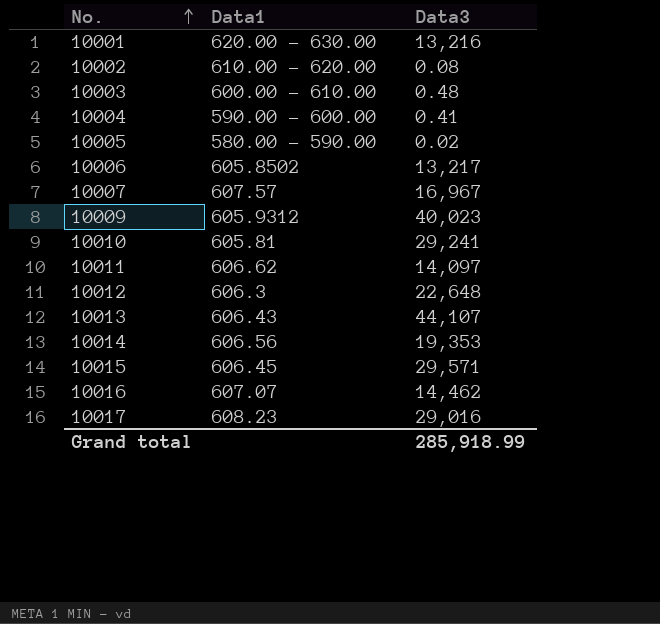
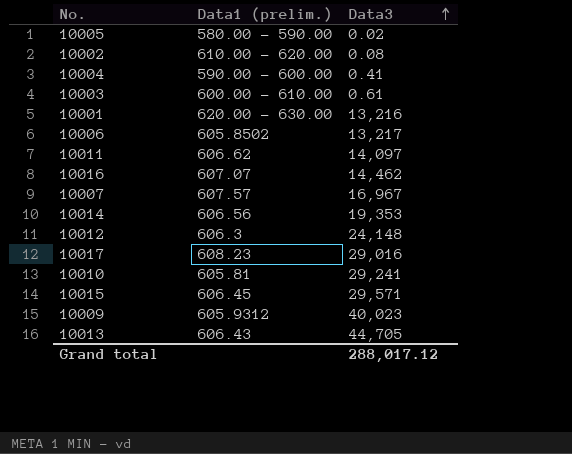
row order: No. ascending -> Data3 ascending
column name: Data1 -> Data1 (prelim.)
10003 | Data3: 0.48 -> 0.61
10012 | Data3: 22,648 -> 24,148
10013 | Data3: 44,107 -> 44,705
Grand total | Data3: 285,918.99 -> 288,017.12

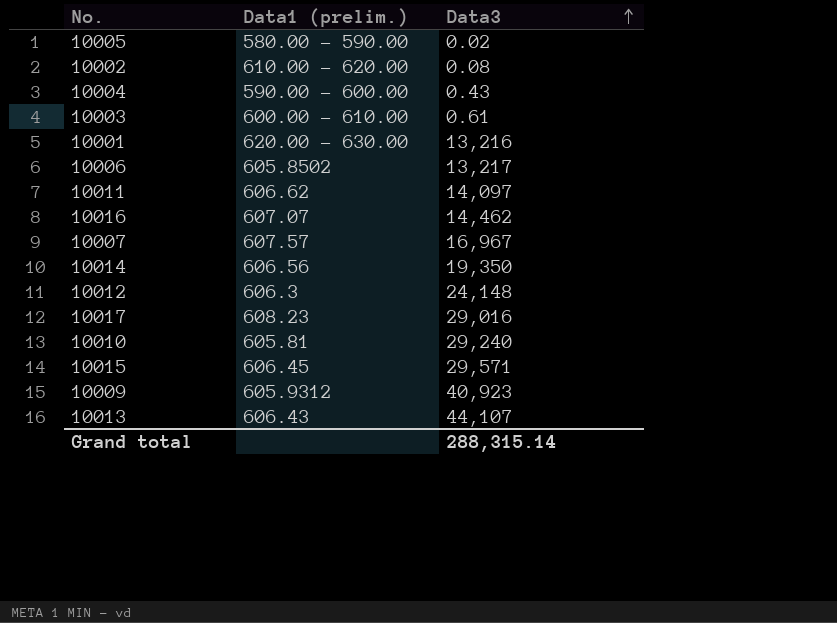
10004 | Data3: 0.41 -> 0.43
10014 | Data3: 19,353 -> 19,350
10010 | Data3: 29,241 -> 29,240
10009 | Data3: 40,023 -> 40,923
10013 | Data3: 44,705 -> 44,107
Grand total | Data3: 288,017.12 -> 288,315.14

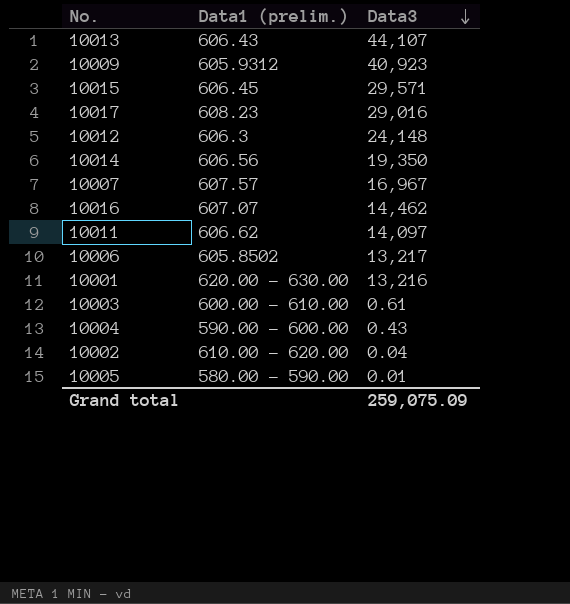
row order: Data3 ascending -> Data3 descending
row 10010: 605.81 | 29,240 -> none
10002 | Data3: 0.08 -> 0.04
10005 | Data3: 0.02 -> 0.01
Grand total | Data3: 288,315.14 -> 259,075.09

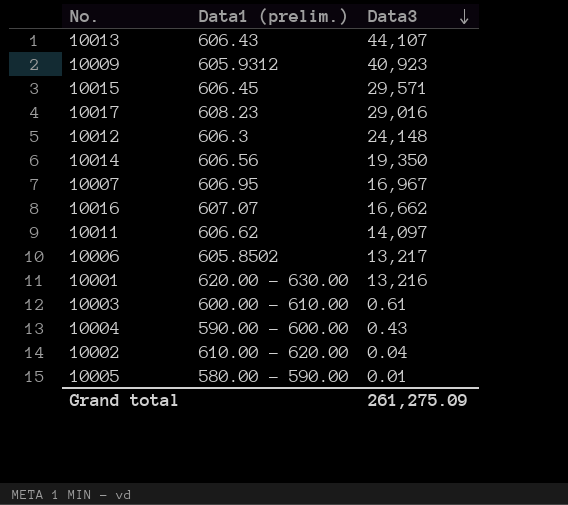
10007 | Data1 (prelim.): 607.57 -> 606.95
10016 | Data3: 14,462 -> 16,662
Grand total | Data3: 259,075.09 -> 261,275.09

